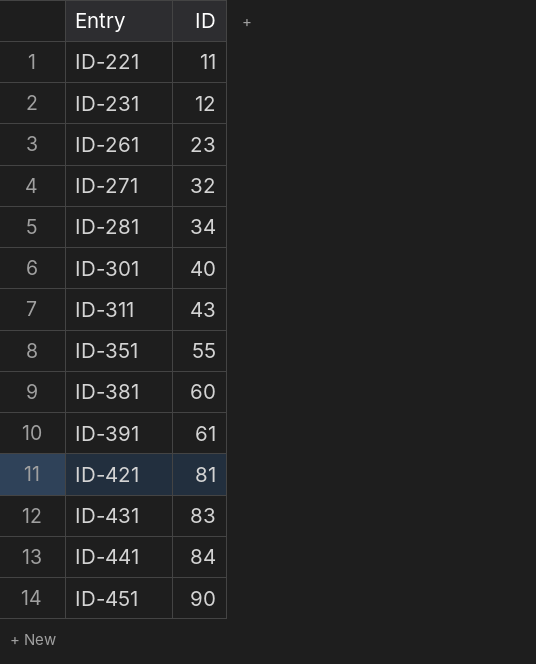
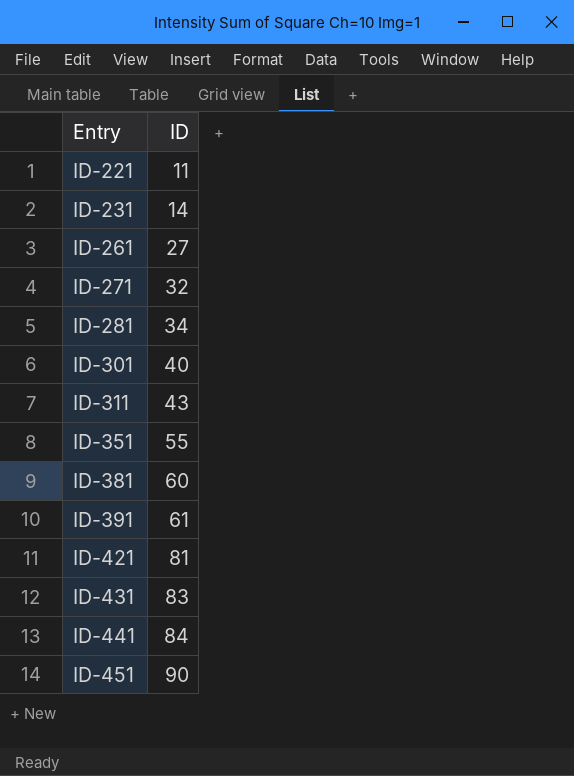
ID-231 | ID: 12 -> 14
ID-261 | ID: 23 -> 27

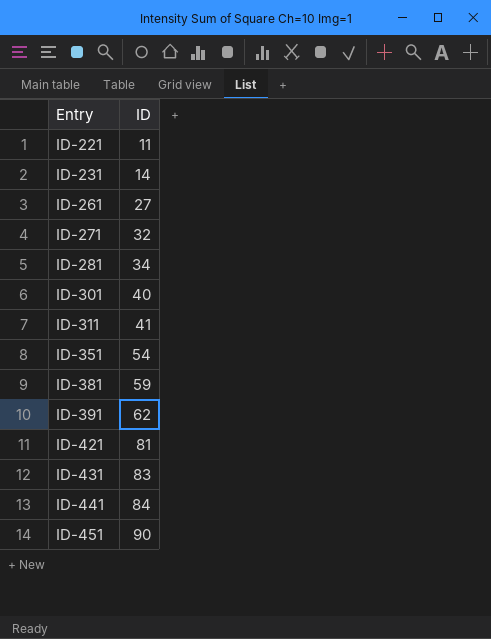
ID-311 | ID: 43 -> 41
ID-351 | ID: 55 -> 54
ID-381 | ID: 60 -> 59
ID-391 | ID: 61 -> 62

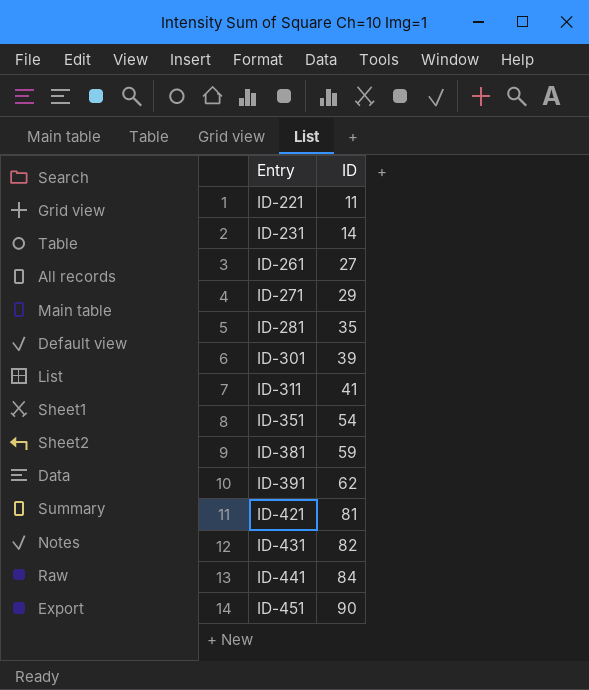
ID-271 | ID: 32 -> 29
ID-281 | ID: 34 -> 35
ID-301 | ID: 40 -> 39
ID-431 | ID: 83 -> 82

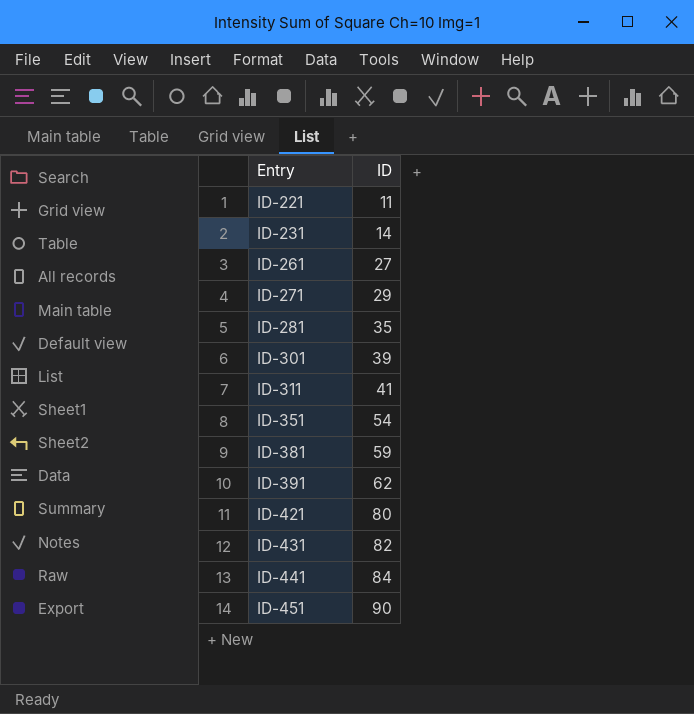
ID-421 | ID: 81 -> 80

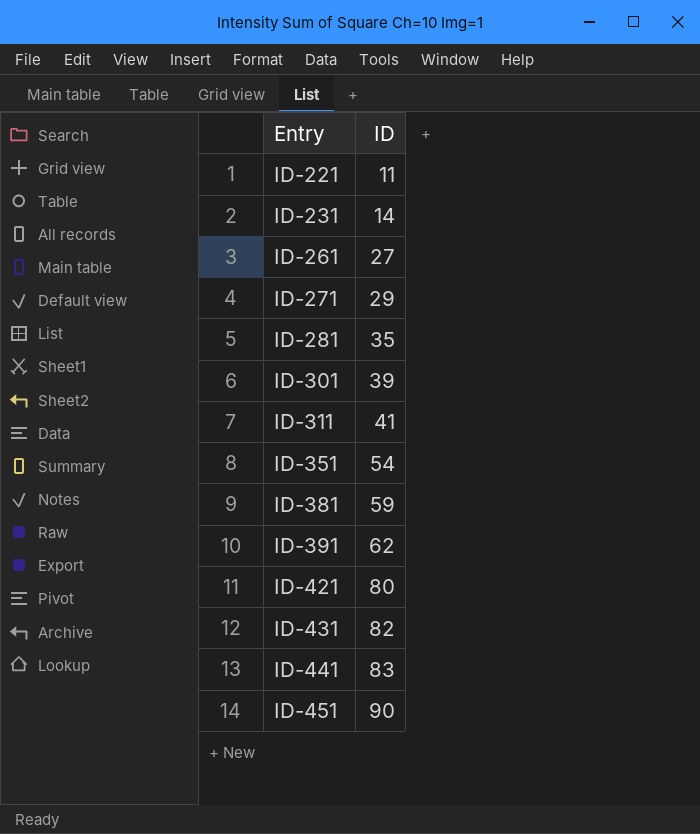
ID-441 | ID: 84 -> 83

